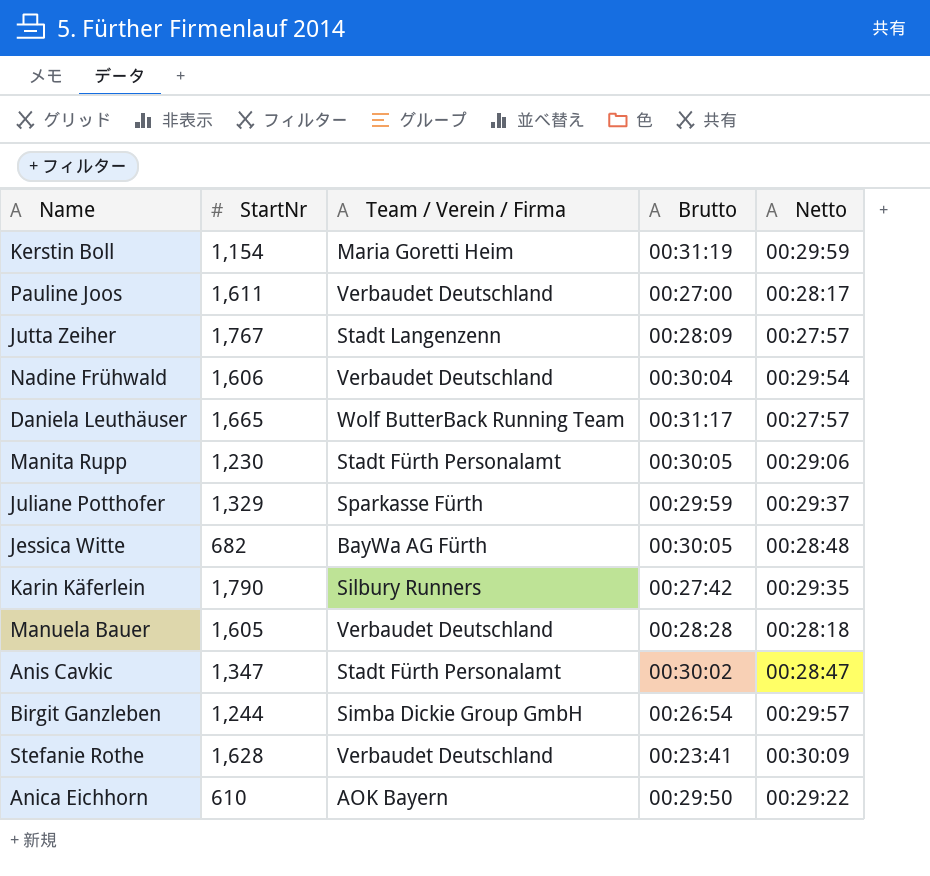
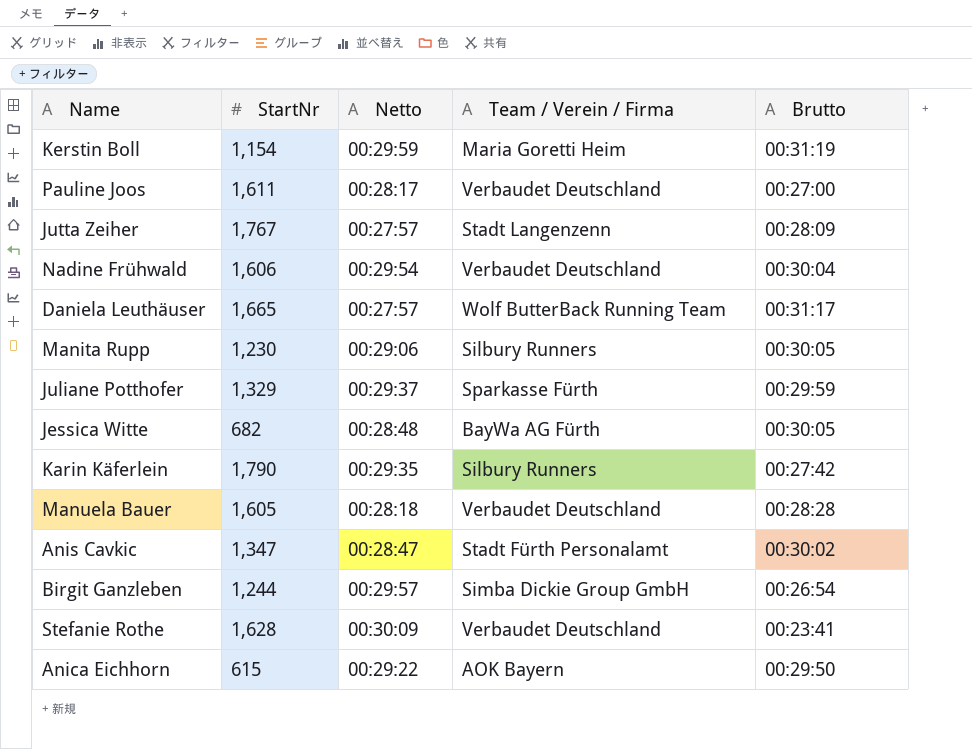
column Netto | position: 5 -> 3
Manita Rupp | Team / Verein / Firma: Stadt Fürth Personalamt -> Silbury Runners
Anica Eichhorn | StartNr: 610 -> 615

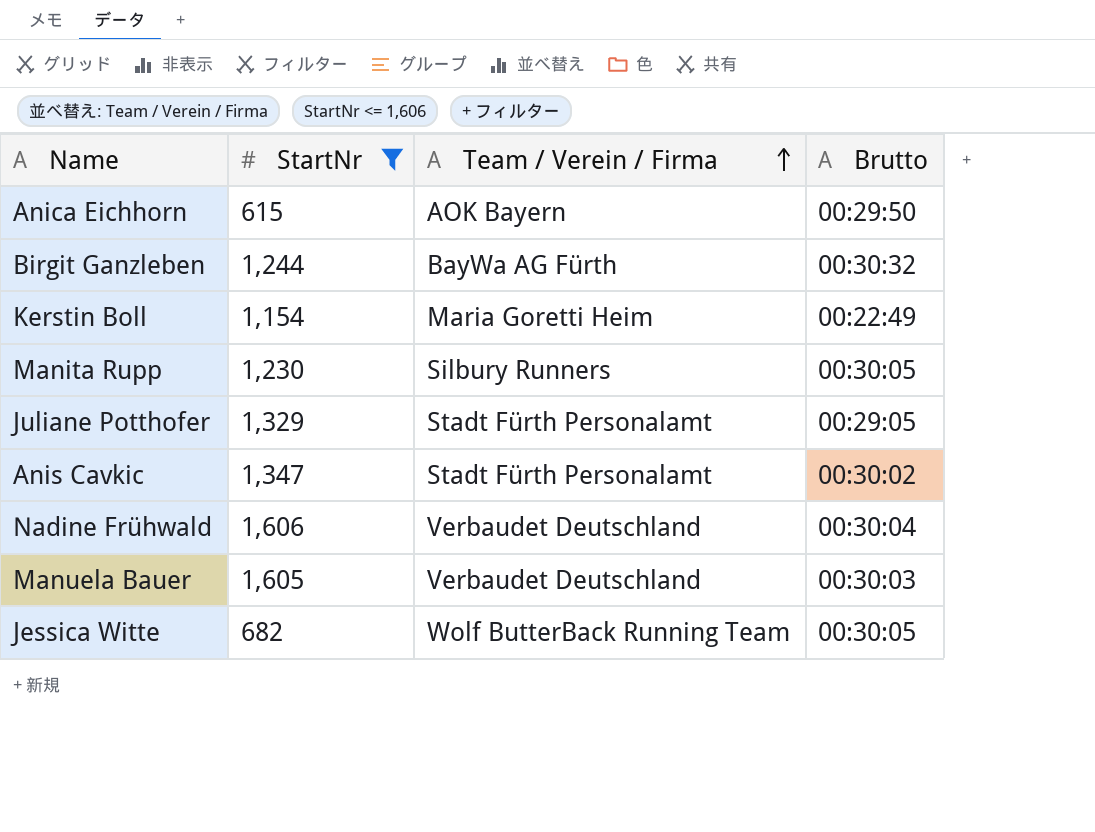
filter: none -> StartNr <= 1,606
row order: none -> Team / Verein / Firma ascending
column Netto | position: 3 -> none
Birgit Ganzleben | Team / Verein / Firma: Simba Dickie Group GmbH -> BayWa AG Fürth
Birgit Ganzleben | Brutto: 00:26:54 -> 00:30:32
Kerstin Boll | Brutto: 00:31:19 -> 00:22:49
Juliane Potthofer | Team / Verein / Firma: Sparkasse Fürth -> Stadt Fürth Personalamt
Juliane Potthofer | Brutto: 00:29:59 -> 00:29:05
Manuela Bauer | Brutto: 00:28:28 -> 00:30:03
Jessica Witte | Team / Verein / Firma: BayWa AG Fürth -> Wolf ButterBack Running Team

